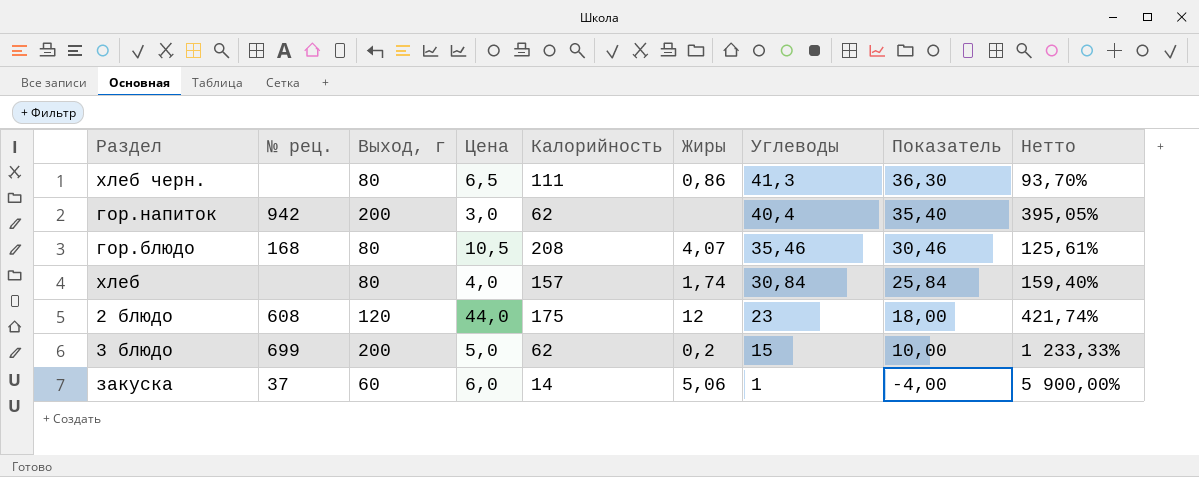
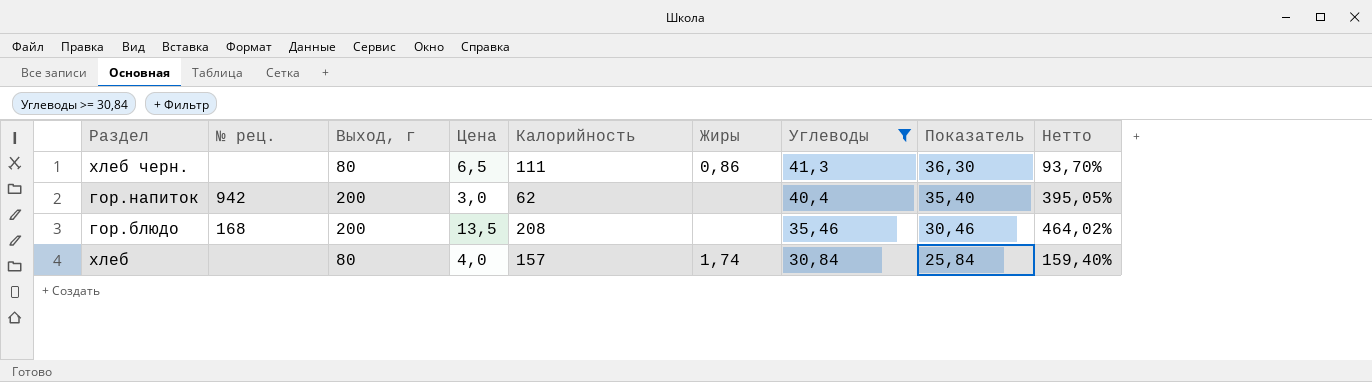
filter: none -> Углеводы >= 30,84
гор.блюдо | Выход, г: 80 -> 200
гор.блюдо | Цена: 10,5 -> 13,5
гор.блюдо | Жиры: 4,07 -> none
гор.блюдо | Нетто: 125,61% -> 464,02%

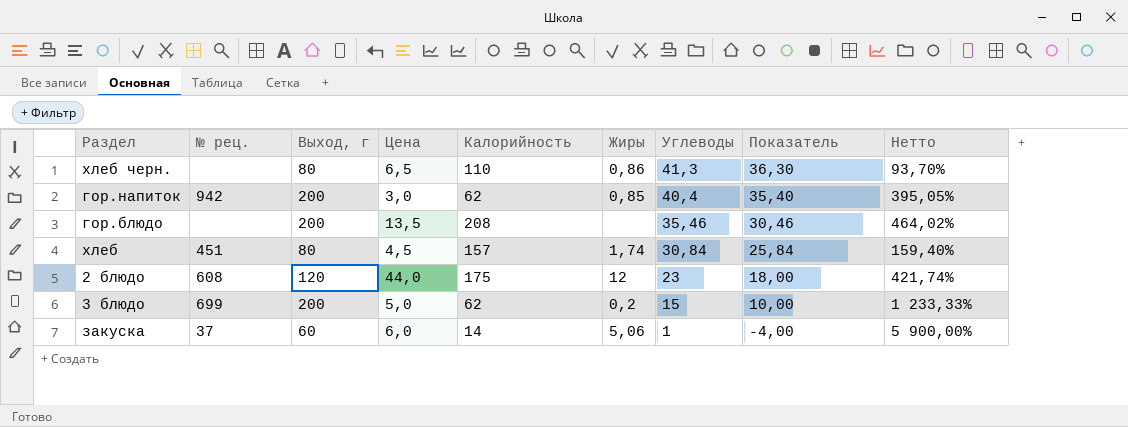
filter: Углеводы >= 30,84 -> none
хлеб черн. | Калорийность: 111 -> 110
гор.напиток | Жиры: none -> 0,85
гор.блюдо | № рец.: 168 -> none
хлеб | № рец.: none -> 451
хлеб | Цена: 4,0 -> 4,5

